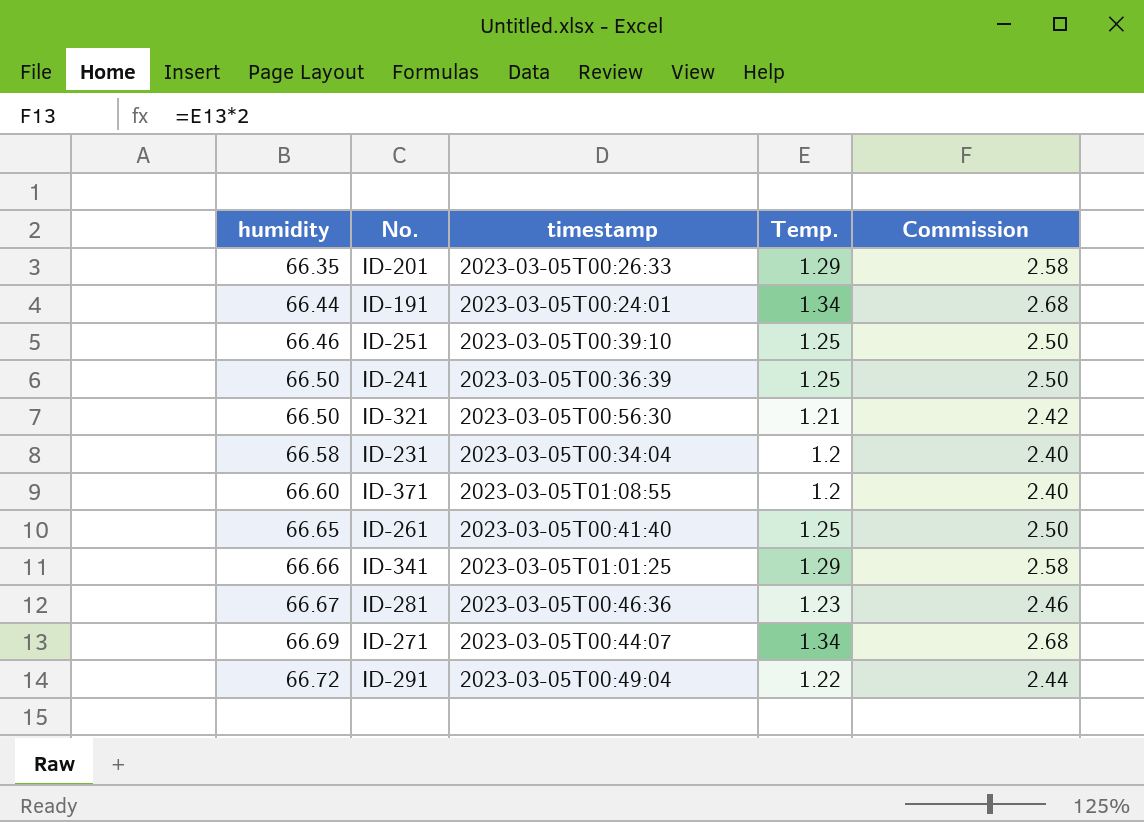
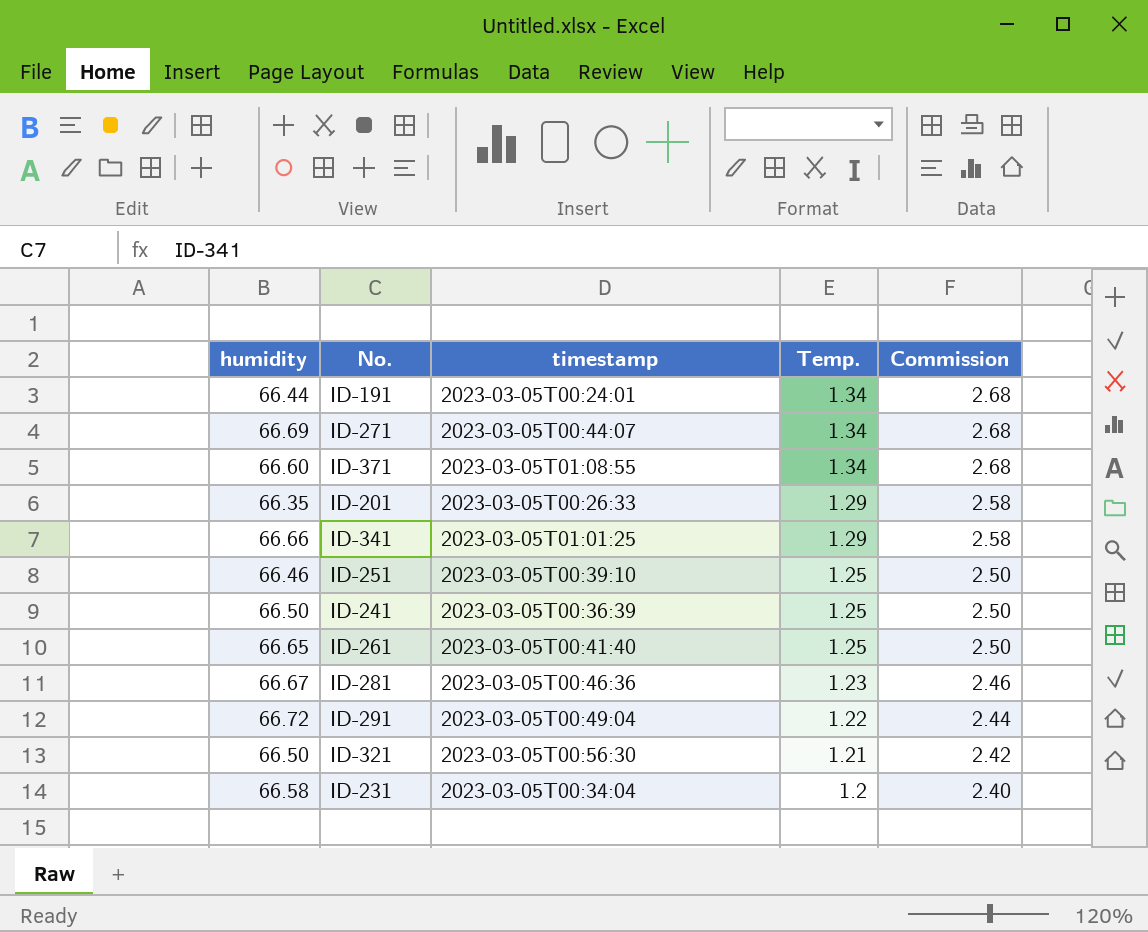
row order: humidity ascending -> Temp. descending
ID-371 | Temp.: 1.2 -> 1.34
ID-371 | Commission: 2.40 -> 2.68

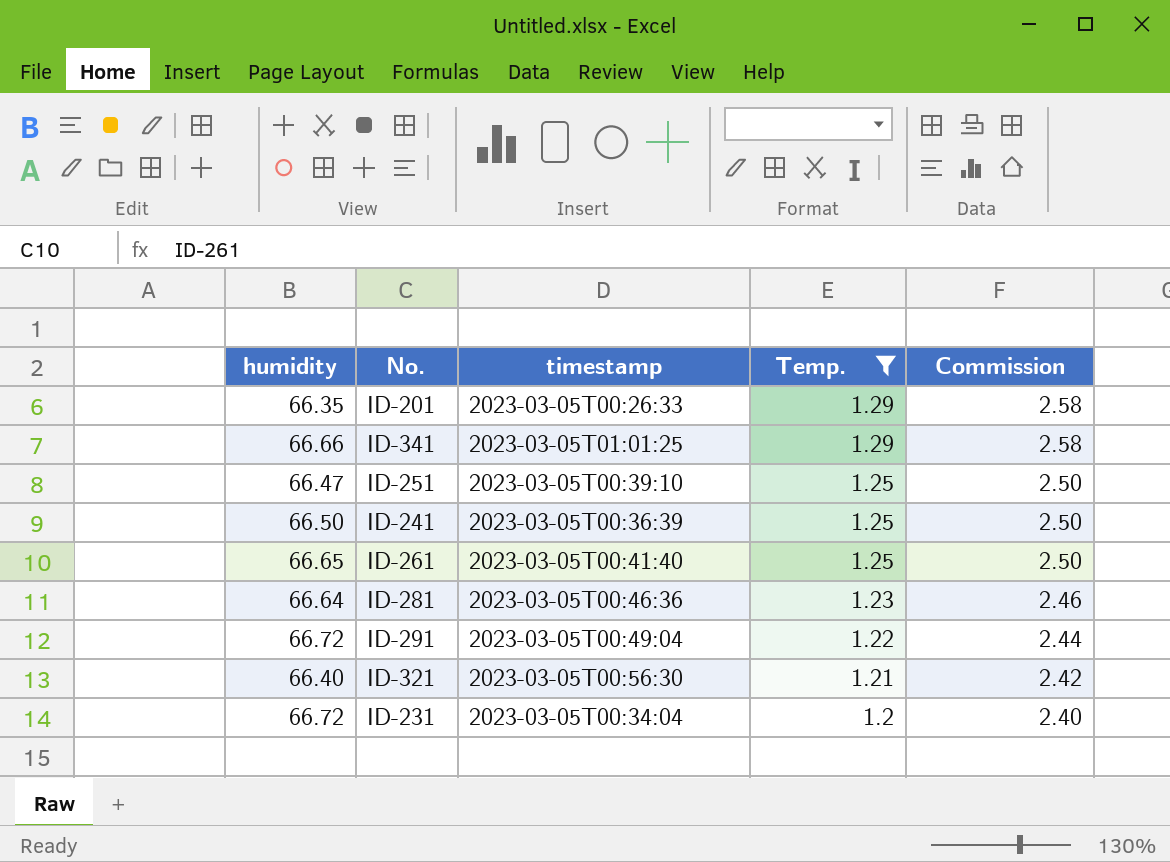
filter: none -> Temp. != 1.34
ID-251 | humidity: 66.46 -> 66.47
ID-281 | humidity: 66.67 -> 66.64
ID-321 | humidity: 66.50 -> 66.40
ID-231 | humidity: 66.58 -> 66.72

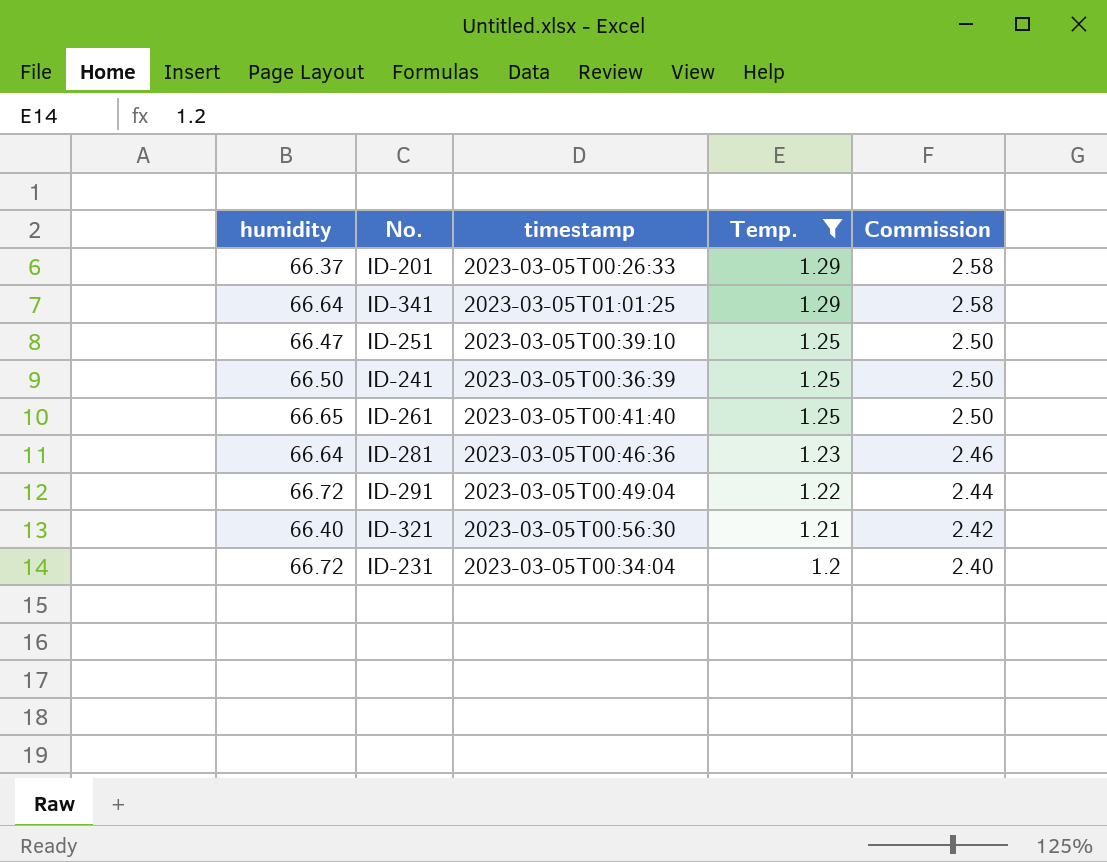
ID-201 | humidity: 66.35 -> 66.37
ID-341 | humidity: 66.66 -> 66.64

